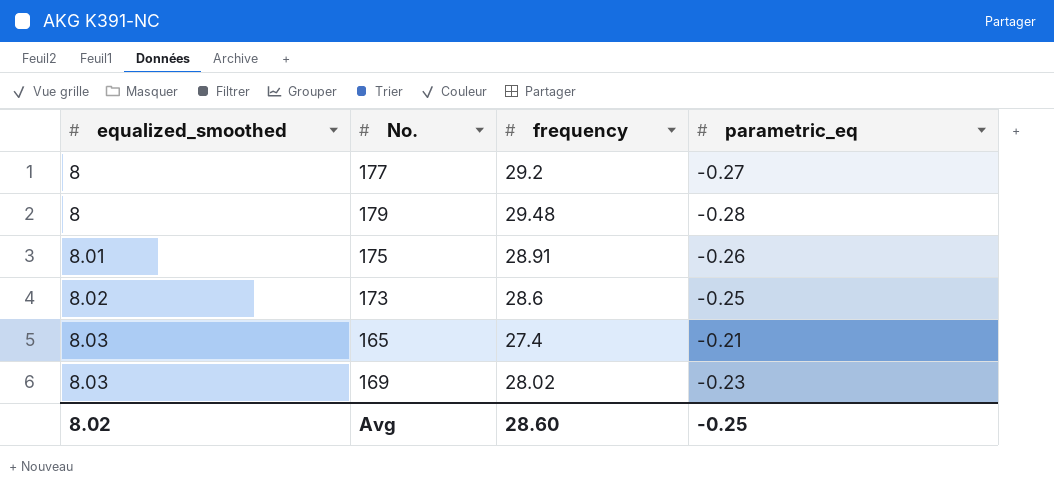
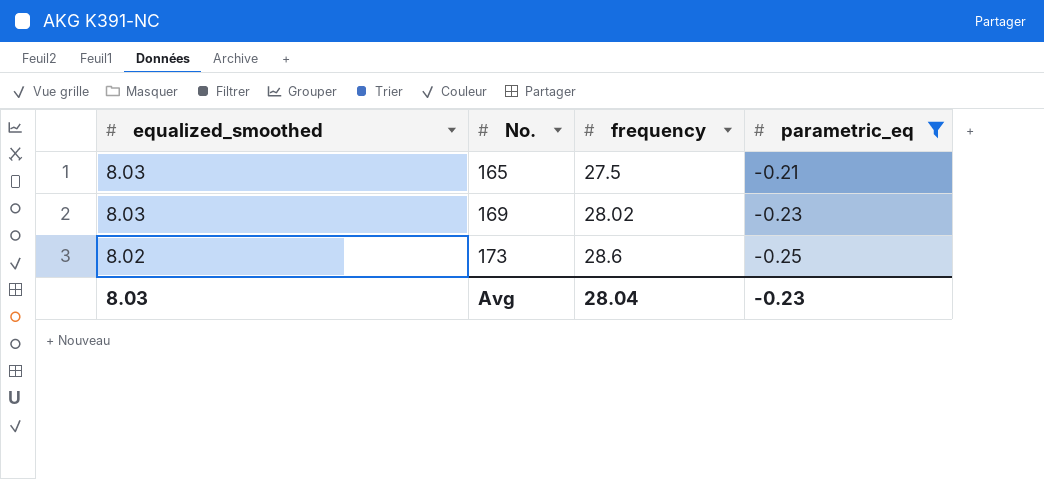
filter: none -> parametric_eq >= -0.25
row order: equalized_smoothed ascending -> equalized_smoothed descending
165 | frequency: 27.4 -> 27.5
Avg | equalized_smoothed: 8.02 -> 8.03
Avg | frequency: 28.60 -> 28.04
Avg | parametric_eq: -0.25 -> -0.23

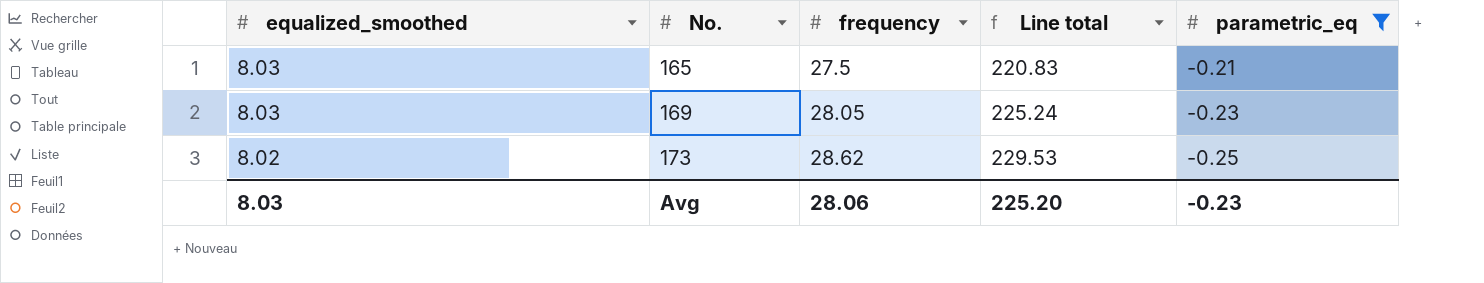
column Line total | formula: none -> [equalized_smoothed] * [frequency]
169 | frequency: 28.02 -> 28.05
173 | frequency: 28.6 -> 28.62
Avg | frequency: 28.04 -> 28.06

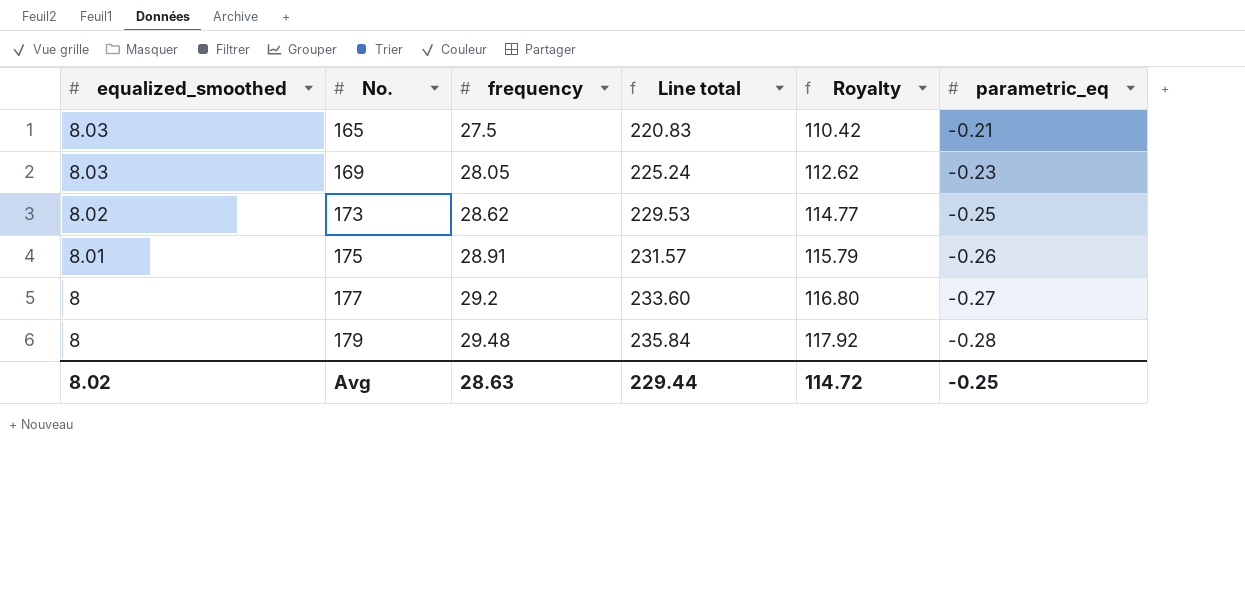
filter: parametric_eq >= -0.25 -> none
column Royalty | formula: none -> [Line total] * 0.5
Avg | equalized_smoothed: 8.03 -> 8.02
Avg | frequency: 28.06 -> 28.63
Avg | Line total: 225.20 -> 229.44
Avg | parametric_eq: -0.23 -> -0.25

